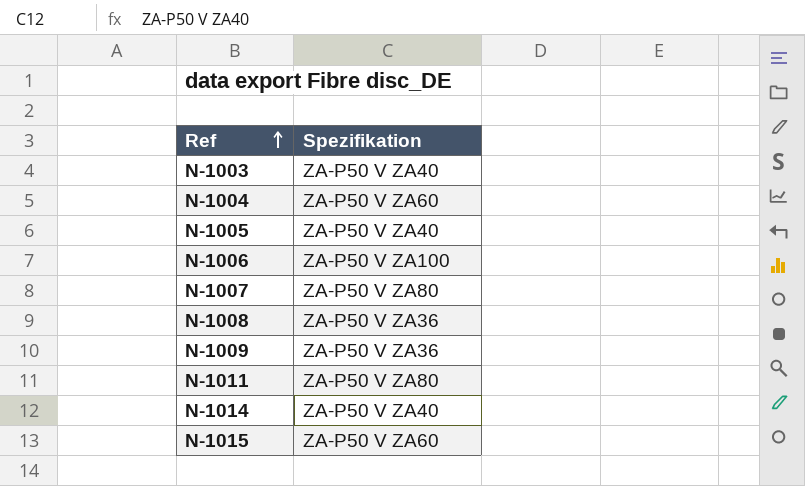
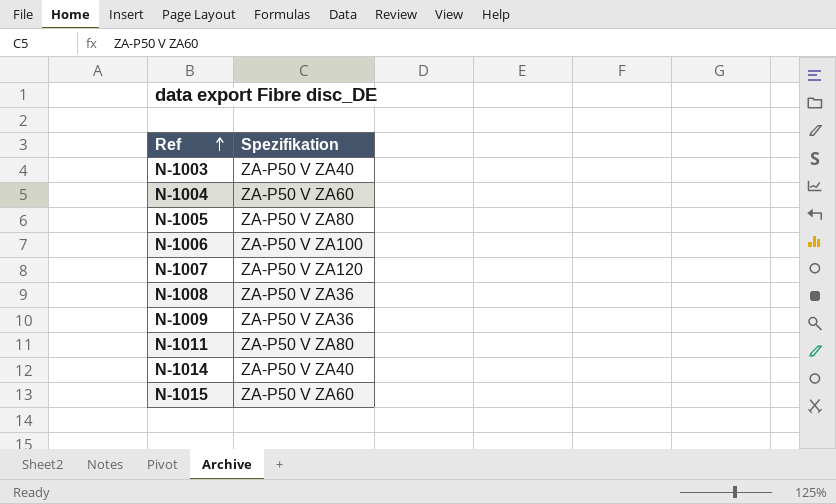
N-1005 | Spezifikation: ZA-P50 V ZA40 -> ZA-P50 V ZA80
N-1007 | Spezifikation: ZA-P50 V ZA80 -> ZA-P50 V ZA120

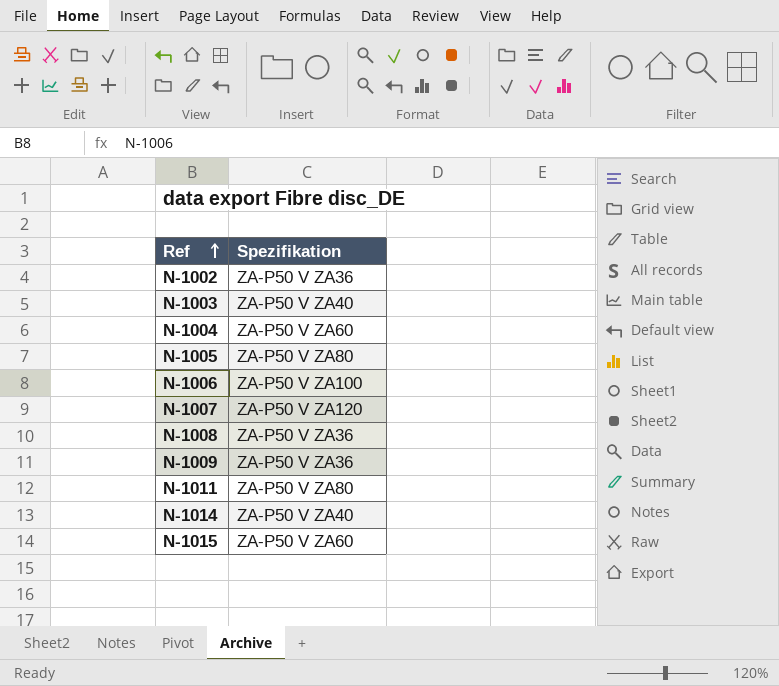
row N-1002: none -> ZA-P50 V ZA36

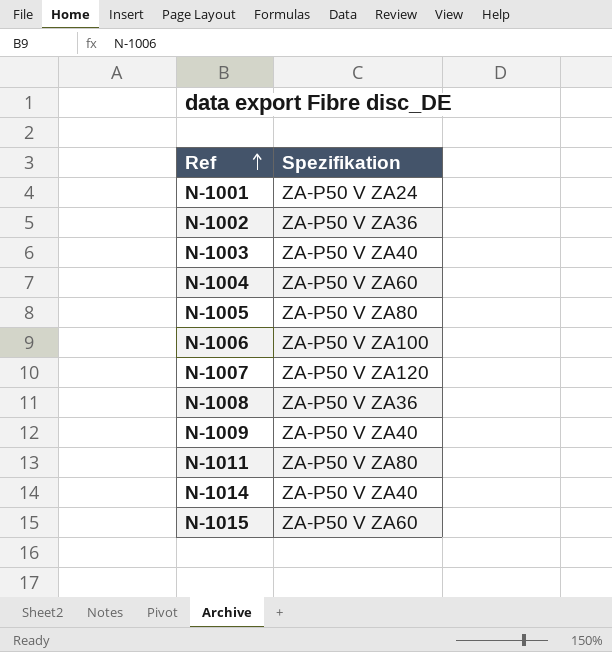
row N-1001: none -> ZA-P50 V ZA24
N-1009 | Spezifikation: ZA-P50 V ZA36 -> ZA-P50 V ZA40

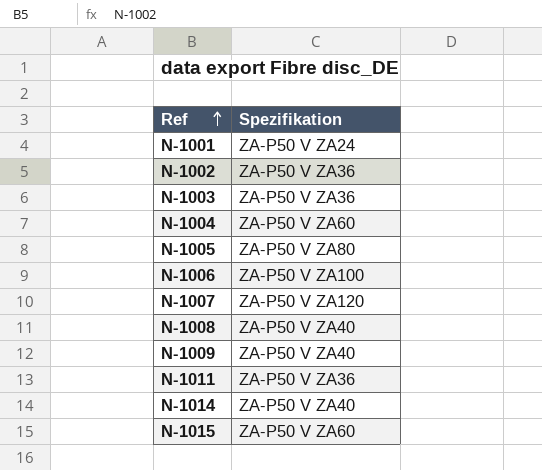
N-1003 | Spezifikation: ZA-P50 V ZA40 -> ZA-P50 V ZA36
N-1008 | Spezifikation: ZA-P50 V ZA36 -> ZA-P50 V ZA40
N-1011 | Spezifikation: ZA-P50 V ZA80 -> ZA-P50 V ZA36

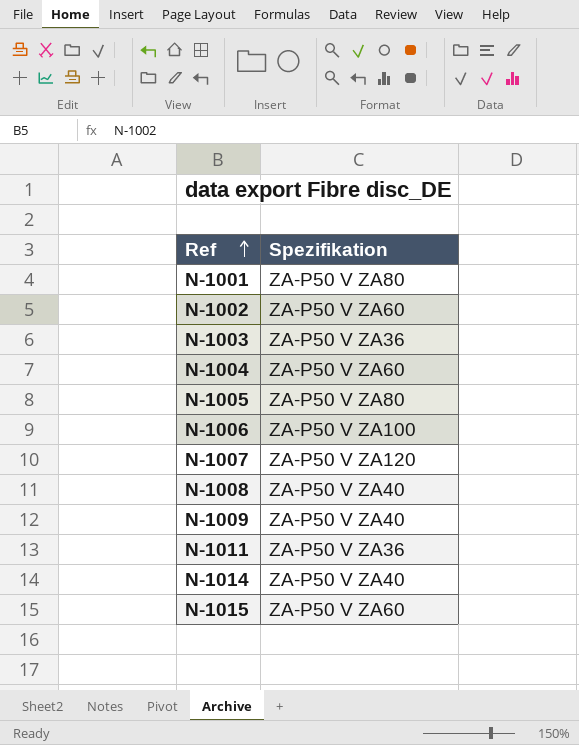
N-1001 | Spezifikation: ZA-P50 V ZA24 -> ZA-P50 V ZA80
N-1002 | Spezifikation: ZA-P50 V ZA36 -> ZA-P50 V ZA60

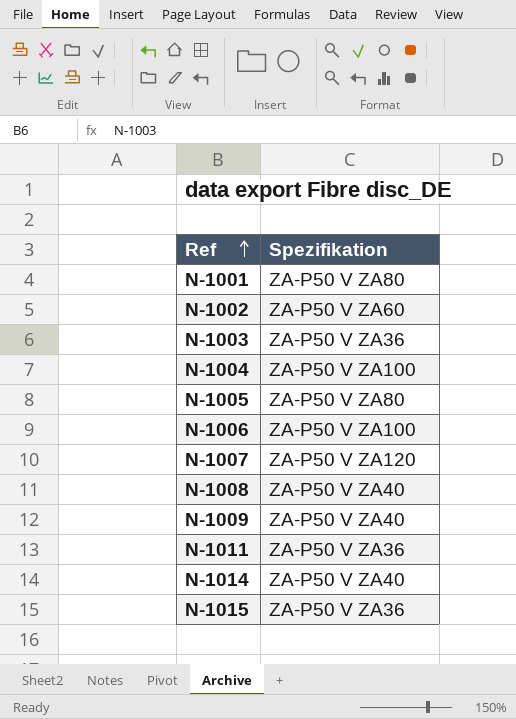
N-1004 | Spezifikation: ZA-P50 V ZA60 -> ZA-P50 V ZA100
N-1015 | Spezifikation: ZA-P50 V ZA60 -> ZA-P50 V ZA36

